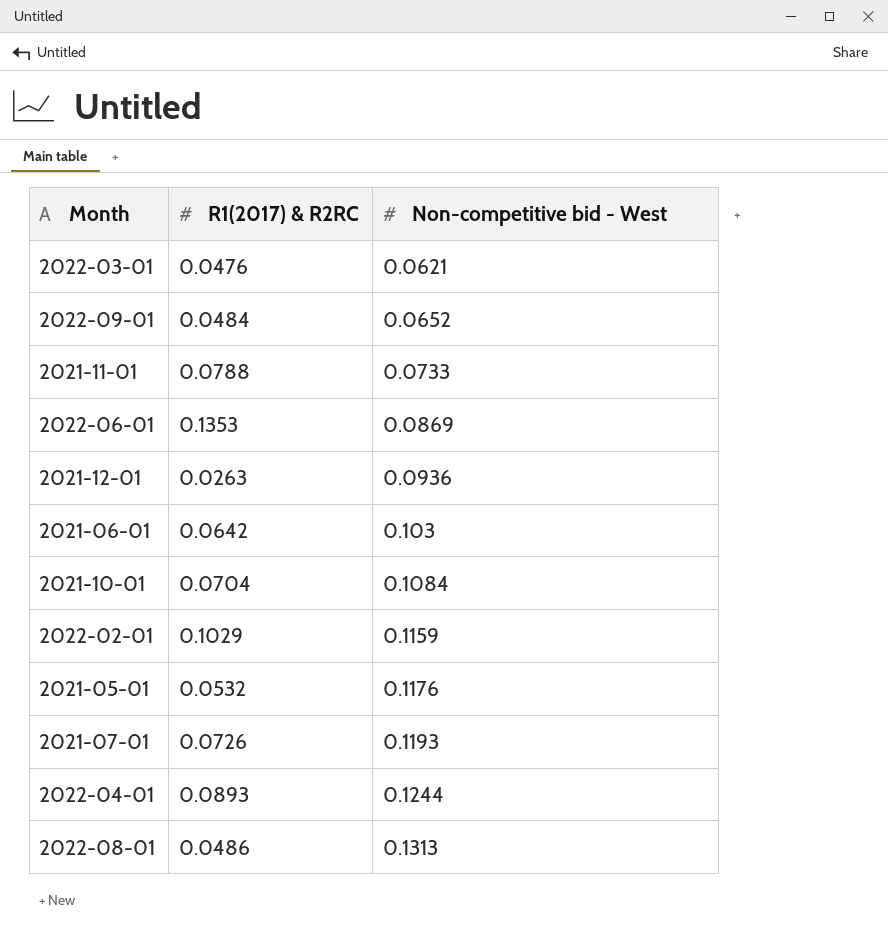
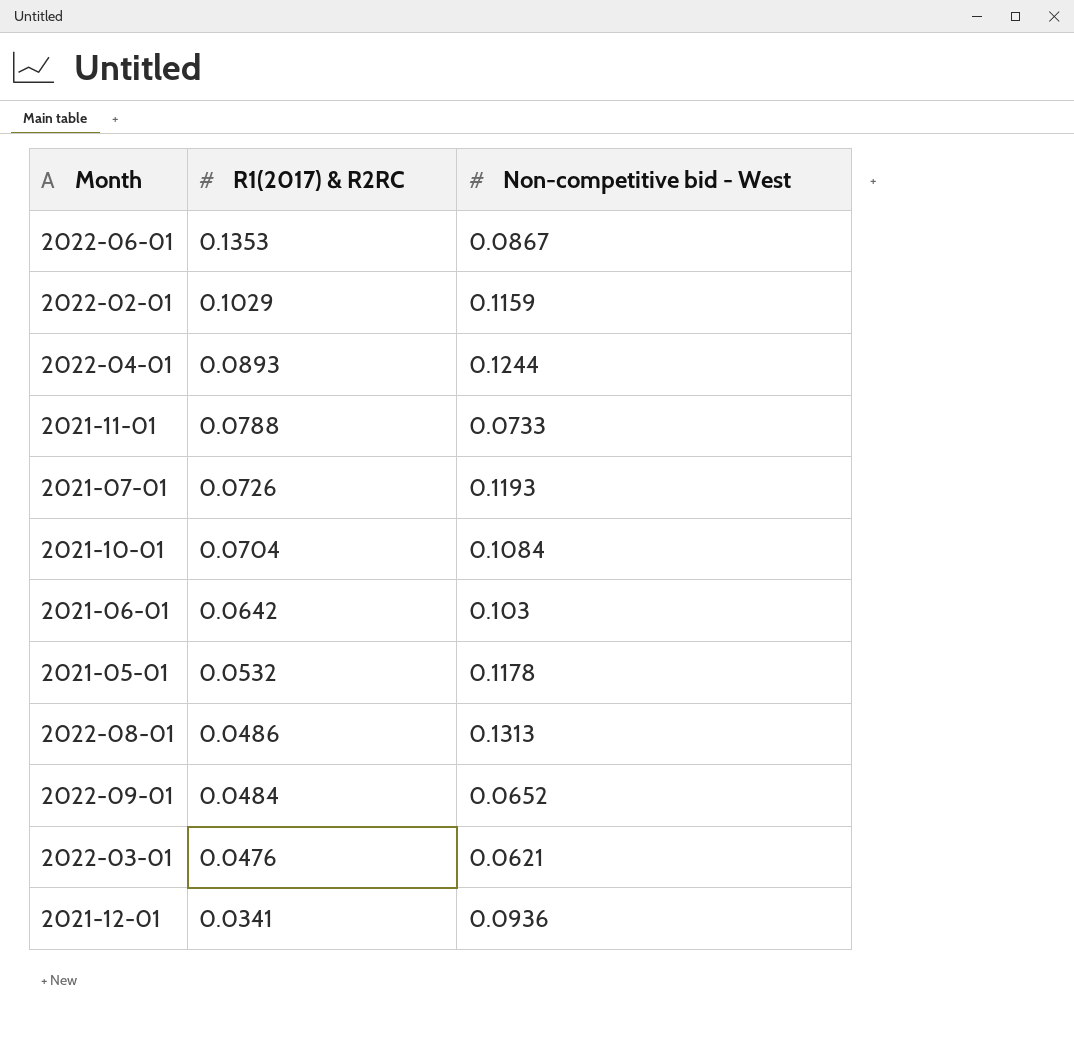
row order: Non-competitive bid - West ascending -> R1(2017) & R2RC descending
2022-06-01 | Non-competitive bid - West: 0.0869 -> 0.0867
2021-05-01 | Non-competitive bid - West: 0.1176 -> 0.1178
2021-12-01 | R1(2017) & R2RC: 0.0263 -> 0.0341

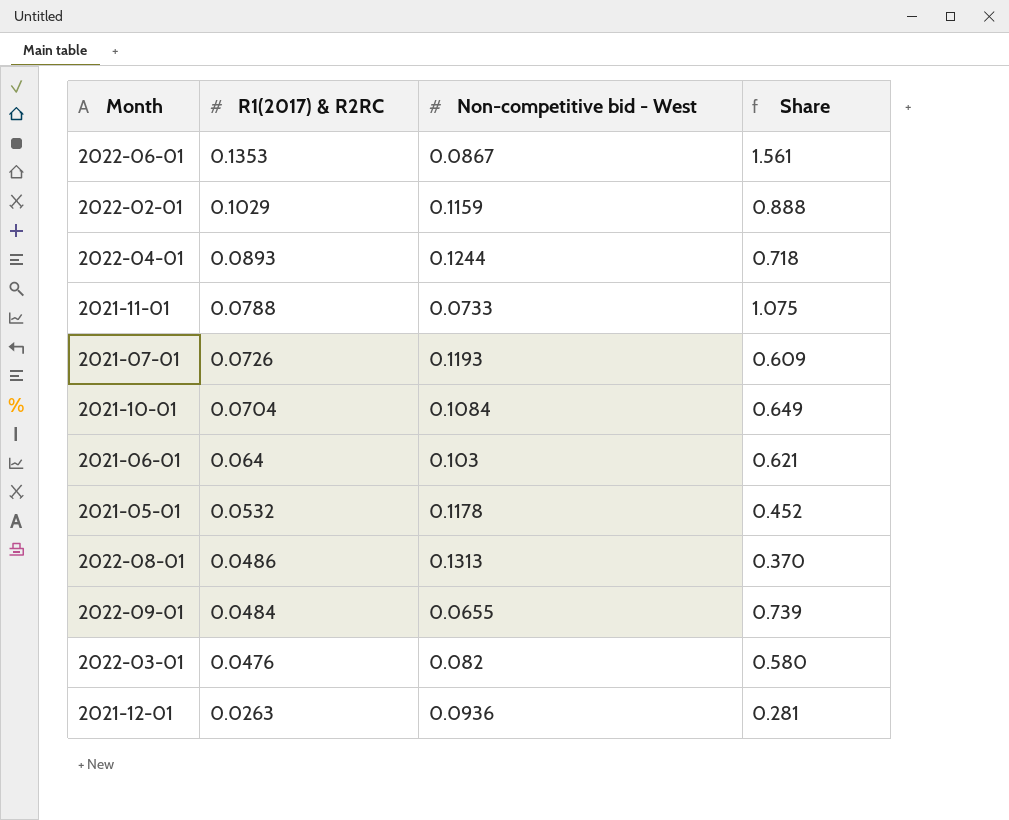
column Share | formula: none -> [R1(2017) & R2RC] / [Non-competitive bid - West]
2021-06-01 | R1(2017) & R2RC: 0.0642 -> 0.064
2022-09-01 | Non-competitive bid - West: 0.0652 -> 0.0655
2022-03-01 | Non-competitive bid - West: 0.0621 -> 0.082
2021-12-01 | R1(2017) & R2RC: 0.0341 -> 0.0263

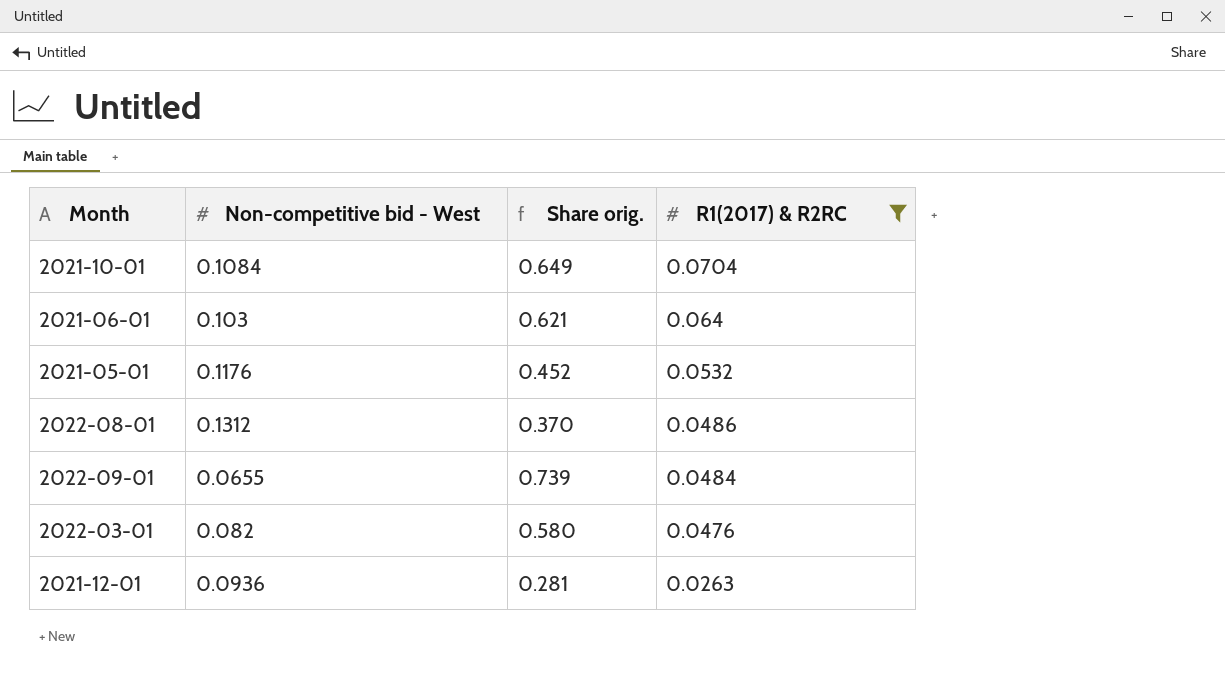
filter: none -> R1(2017) & R2RC <= 0.0704
column name: Share -> Share orig.
column R1(2017) & R2RC | position: 2 -> 4
2021-05-01 | Non-competitive bid - West: 0.1178 -> 0.1176
2022-08-01 | Non-competitive bid - West: 0.1313 -> 0.1312

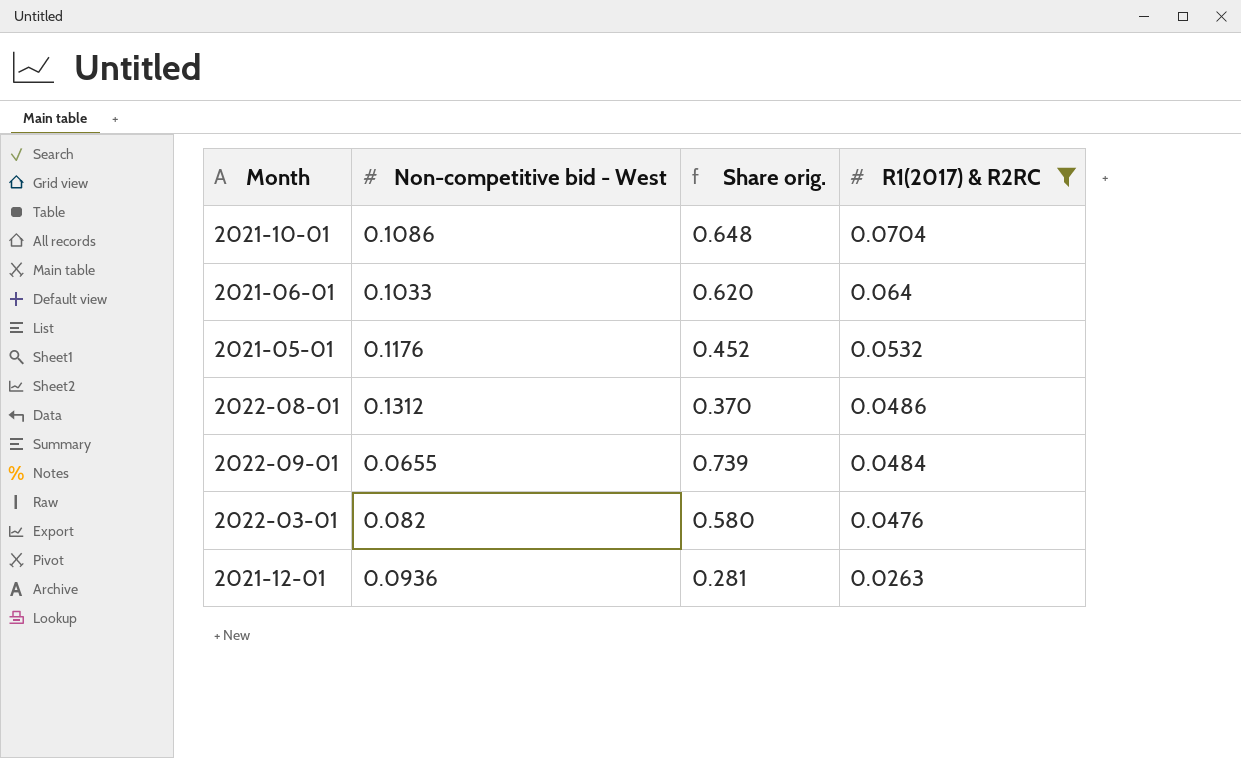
2021-10-01 | Non-competitive bid - West: 0.1084 -> 0.1086
2021-10-01 | Share orig.: 0.649 -> 0.648
2021-06-01 | Non-competitive bid - West: 0.103 -> 0.1033
2021-06-01 | Share orig.: 0.621 -> 0.620

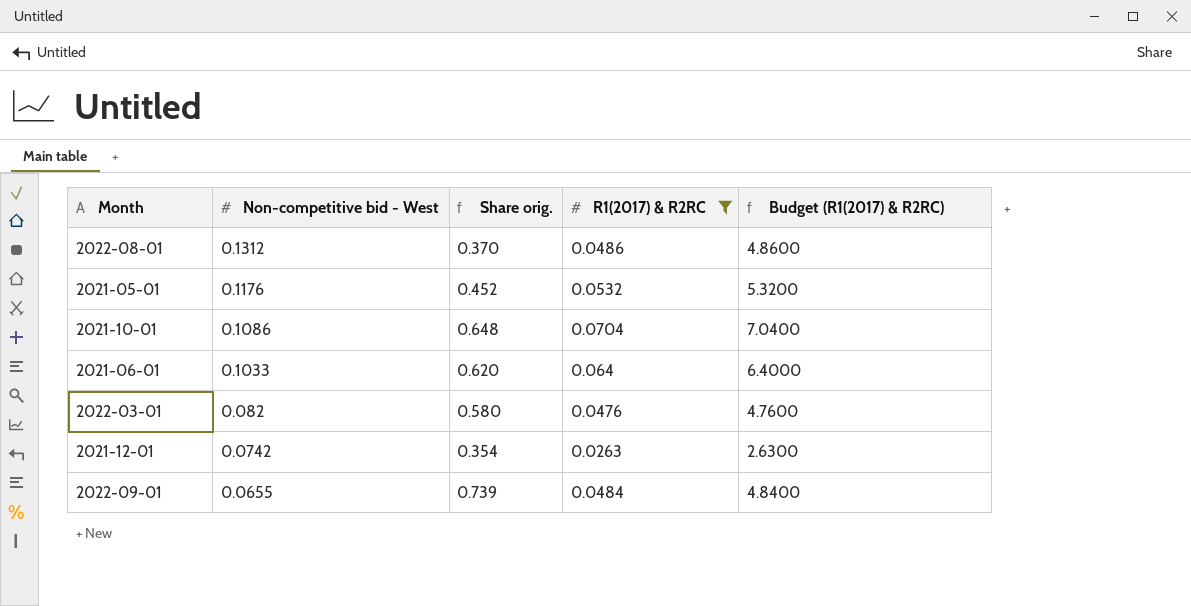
row order: R1(2017) & R2RC descending -> Non-competitive bid - West descending
column Budget (R1(2017) & R2RC) | formula: none -> [R1(2017) & R2RC] * 100
2021-12-01 | Non-competitive bid - West: 0.0936 -> 0.0742
2021-12-01 | Share orig.: 0.281 -> 0.354

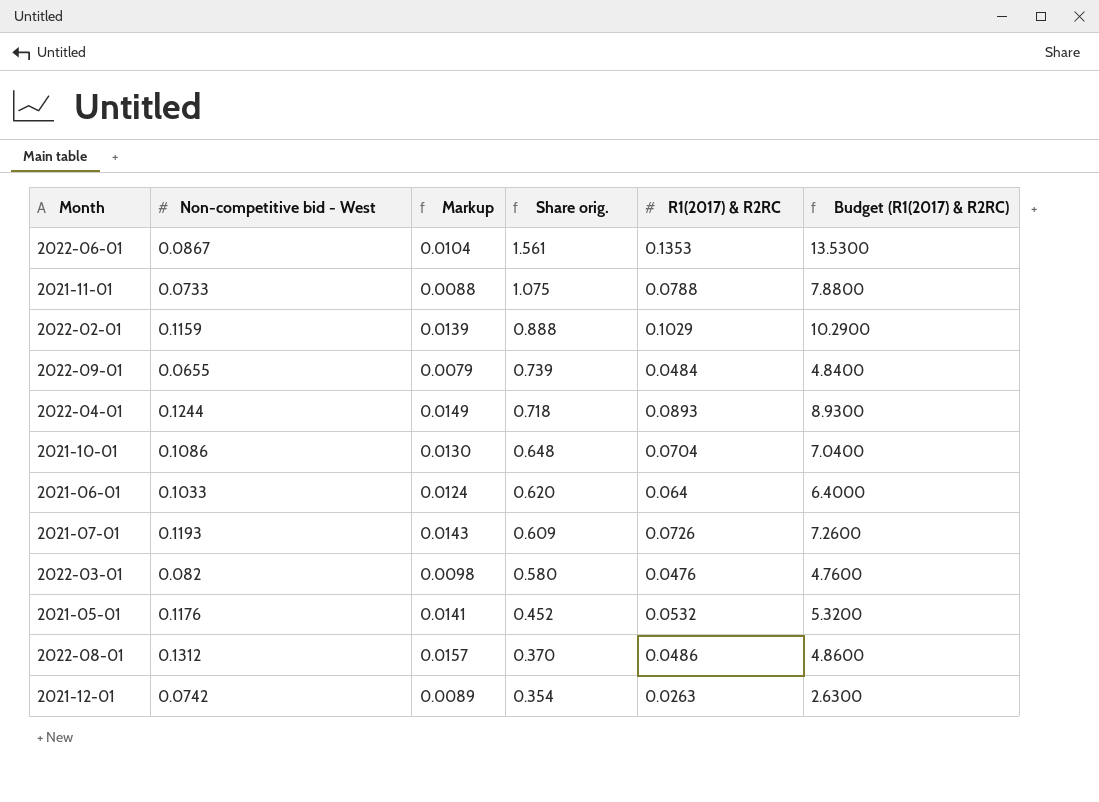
filter: R1(2017) & R2RC <= 0.0704 -> none
row order: Non-competitive bid - West descending -> Share orig. descending
column Markup | formula: none -> [Non-competitive bid - West] * 0.12

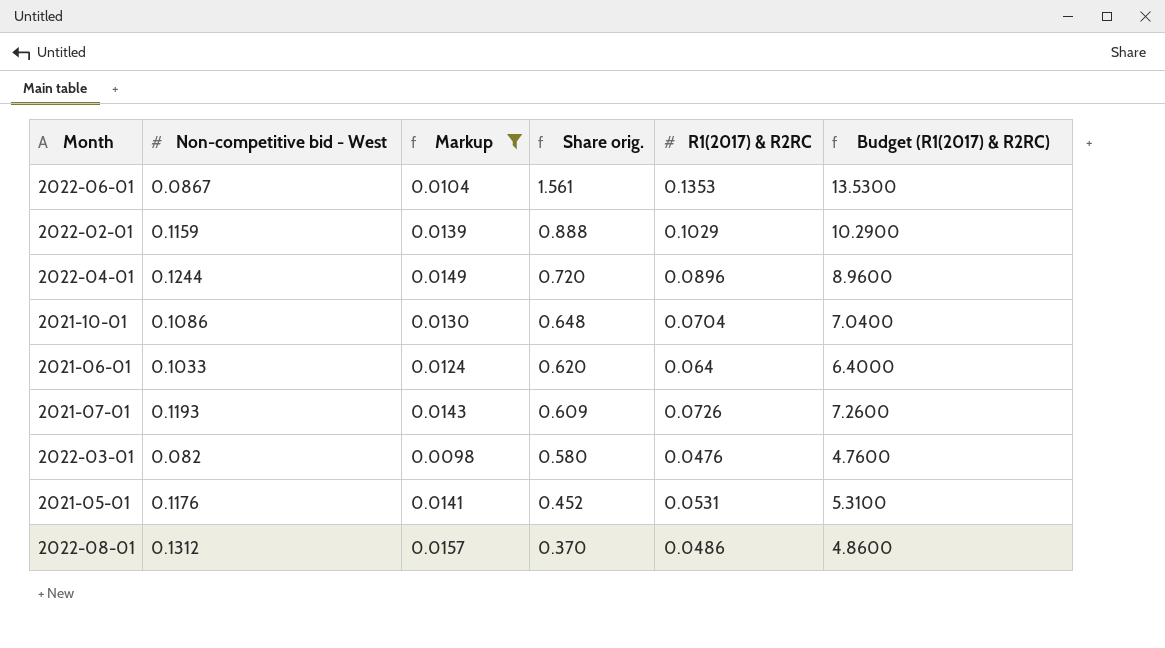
filter: none -> Markup >= 0.0098
2022-04-01 | Share orig.: 0.718 -> 0.720
2022-04-01 | R1(2017) & R2RC: 0.0893 -> 0.0896
2022-04-01 | Budget (R1(2017) & R2RC): 8.9300 -> 8.9600
2021-05-01 | R1(2017) & R2RC: 0.0532 -> 0.0531
2021-05-01 | Budget (R1(2017) & R2RC): 5.3200 -> 5.3100

